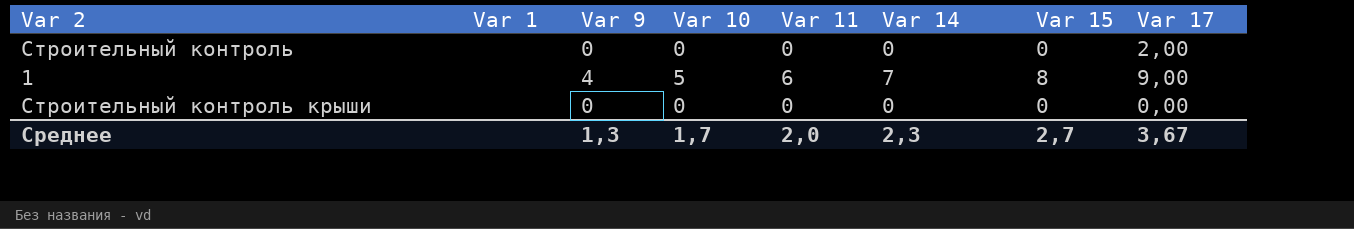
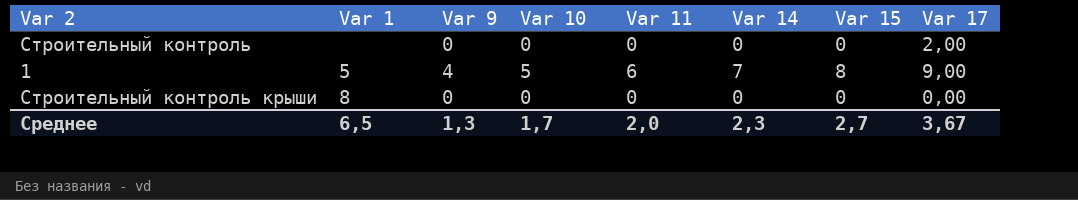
1 | Var 1: none -> 5
Строительный контроль крыши | Var 1: none -> 8
Среднее | Var 1: none -> 6,5

